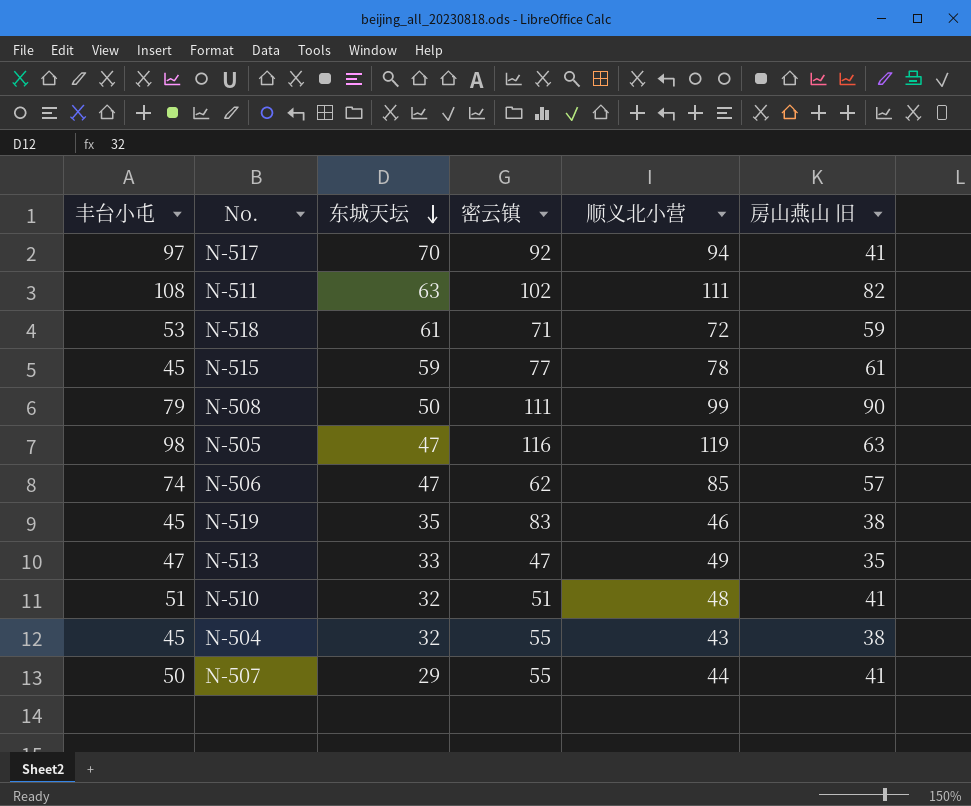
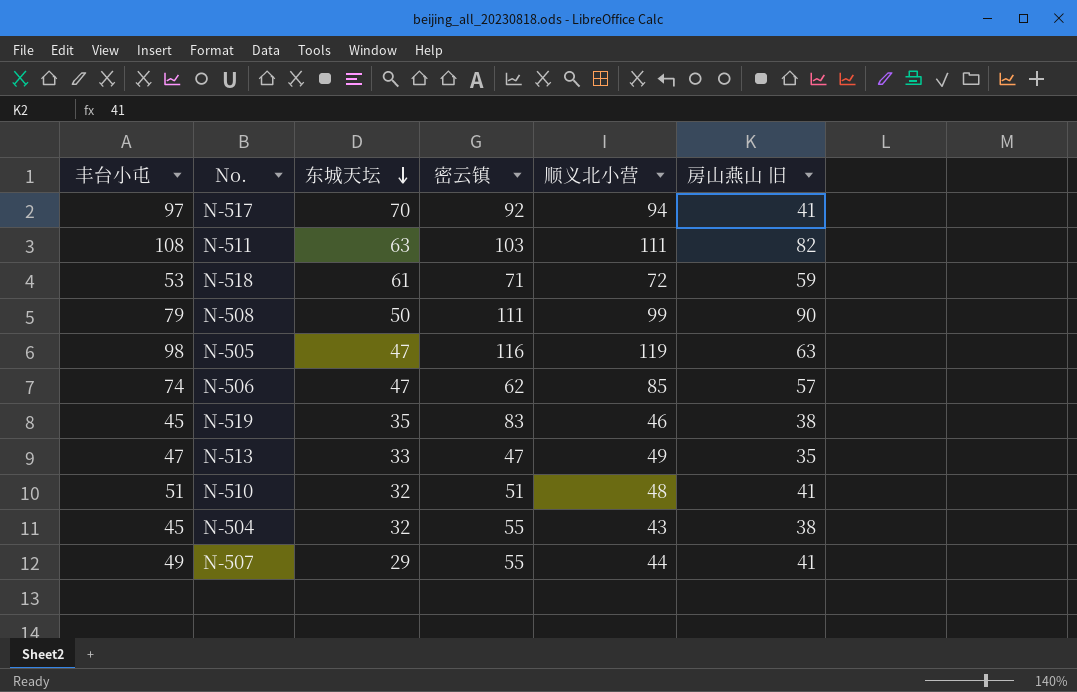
row N-515: 45 | 59 | 77 | 78 | 61 -> none
N-511 | 密云镇: 102 -> 103
N-507 | 丰台小屯: 50 -> 49

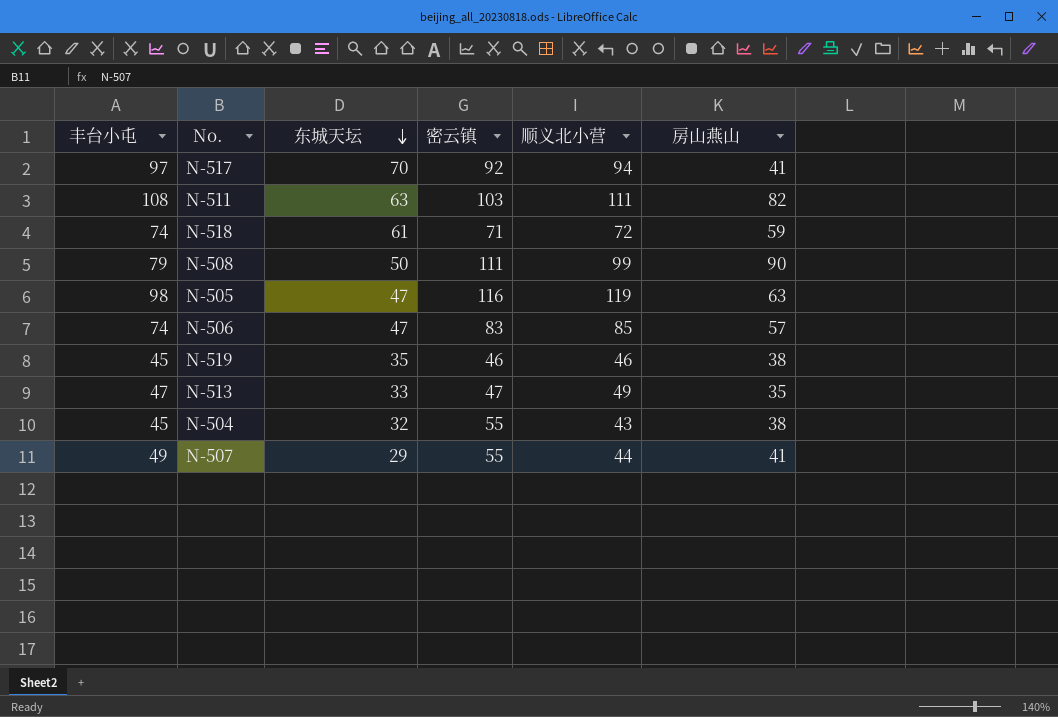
column name: 房山燕山 旧 -> 房山燕山
row N-510: 51 | 32 | 51 | 48 | 41 -> none
N-518 | 丰台小屯: 53 -> 74
N-506 | 密云镇: 62 -> 83
N-519 | 密云镇: 83 -> 46

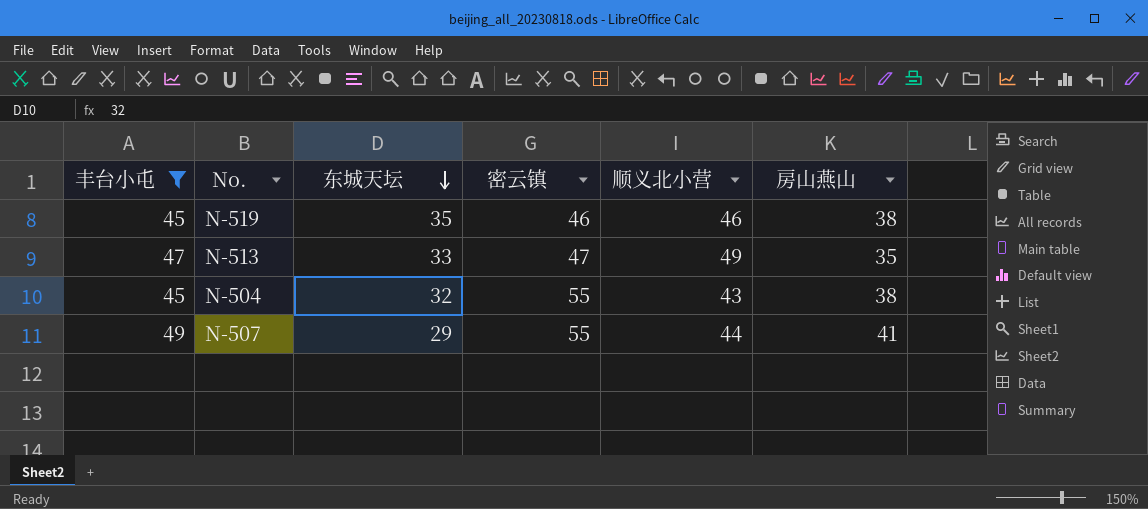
filter: none -> 丰台小屯 <= 49

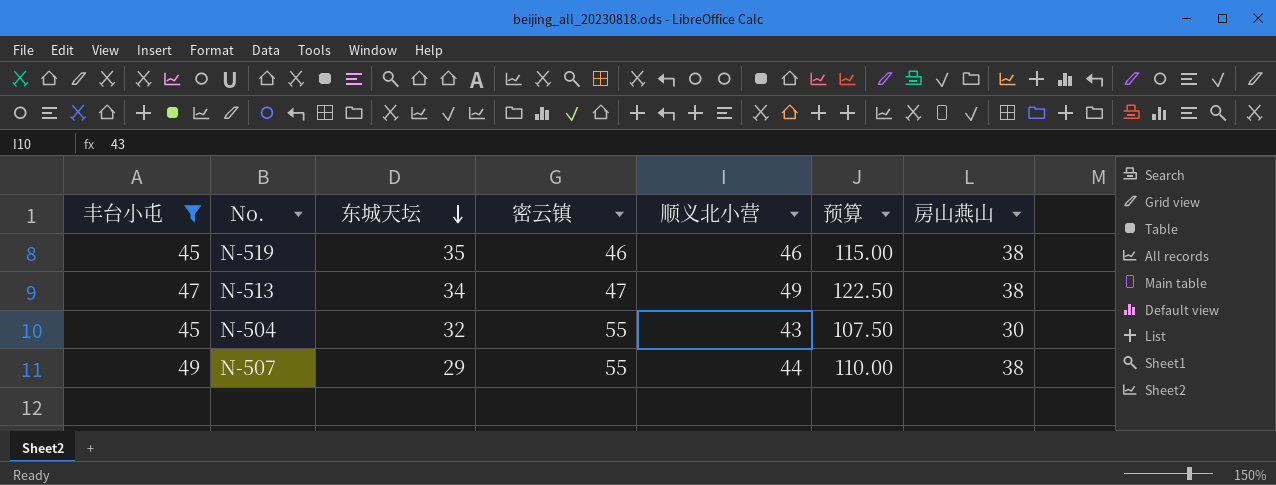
column 预算 | formula: none -> [顺义北小营] * 2.5
N-513 | 东城天坛: 33 -> 34
N-513 | 房山燕山: 35 -> 38
N-504 | 房山燕山: 38 -> 30
N-507 | 房山燕山: 41 -> 38

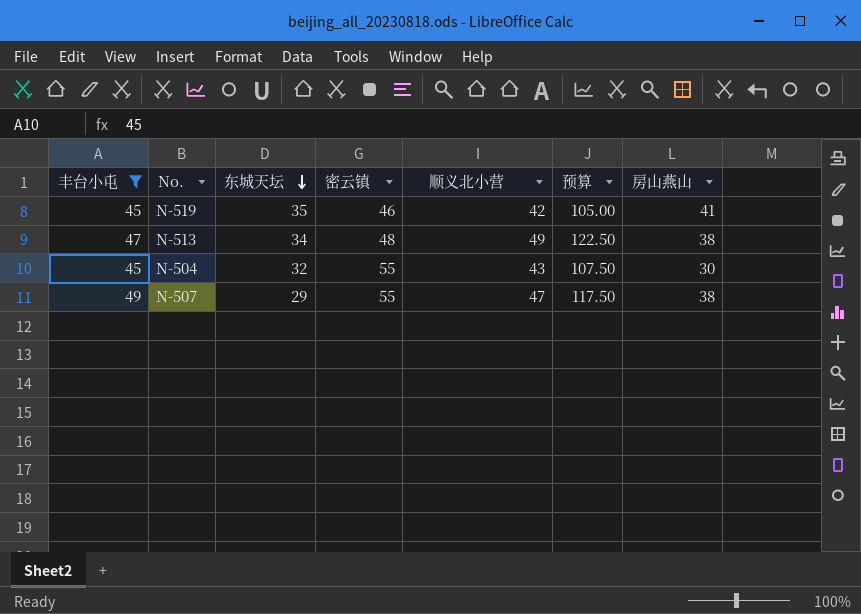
N-519 | 顺义北小营: 46 -> 42
N-519 | 预算: 115.00 -> 105.00
N-519 | 房山燕山: 38 -> 41
N-513 | 密云镇: 47 -> 48
N-507 | 顺义北小营: 44 -> 47
N-507 | 预算: 110.00 -> 117.50

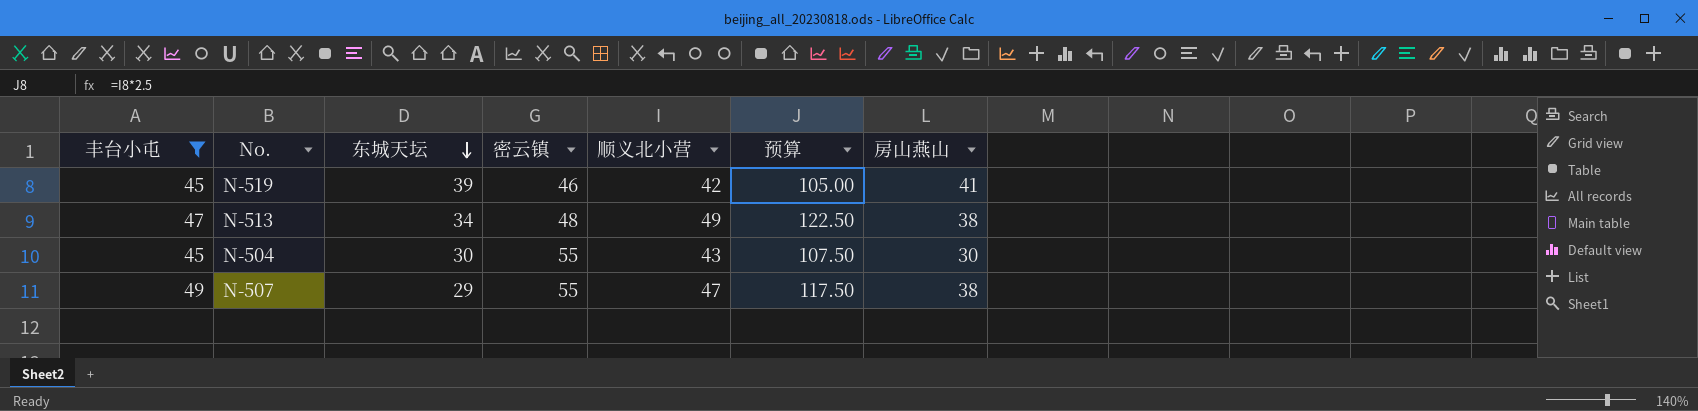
N-519 | 东城天坛: 35 -> 39
N-504 | 东城天坛: 32 -> 30

